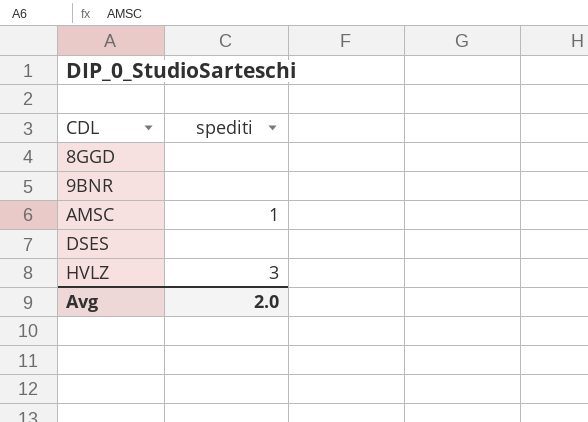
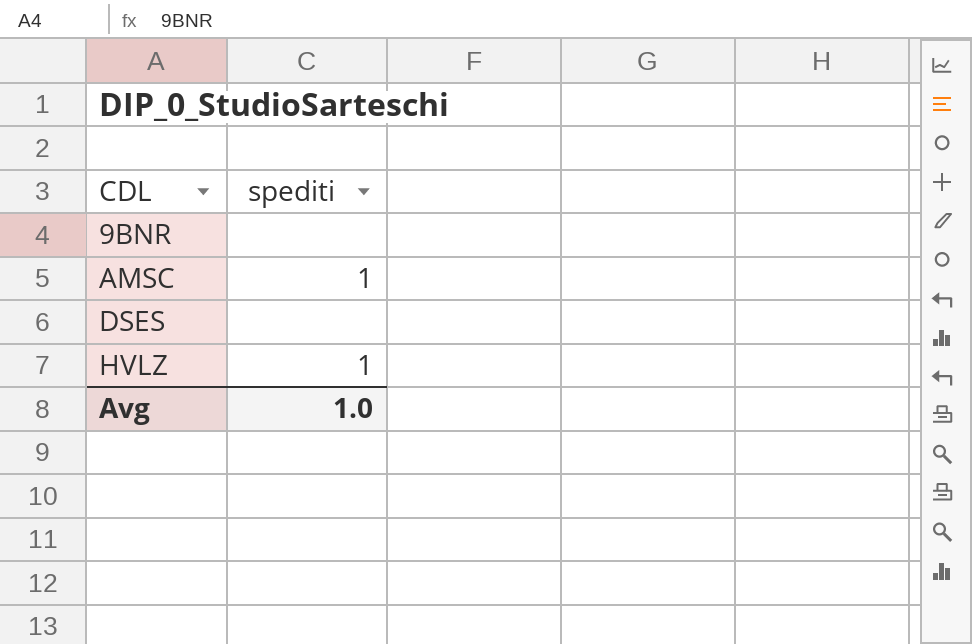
row 8GGD: none -> none
HVLZ | spediti: 3 -> 1
Avg | spediti: 2.0 -> 1.0

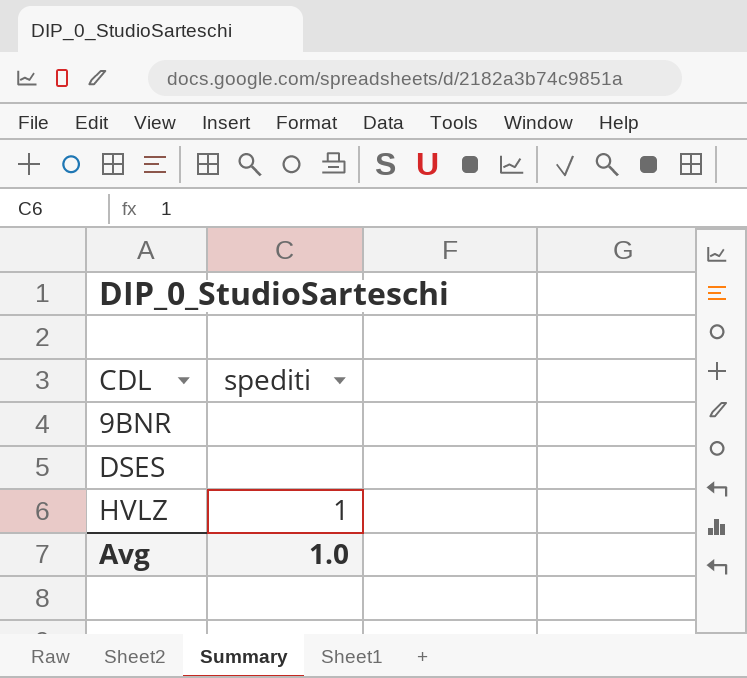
row AMSC: 1 -> none

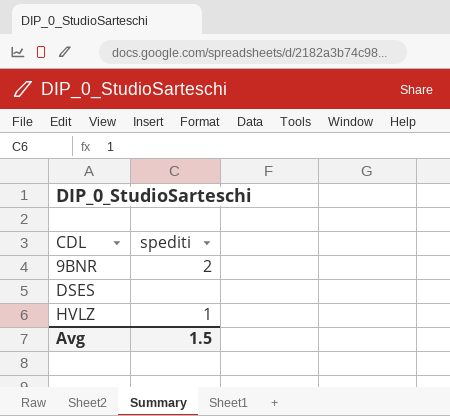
9BNR | spediti: none -> 2
Avg | spediti: 1.0 -> 1.5

